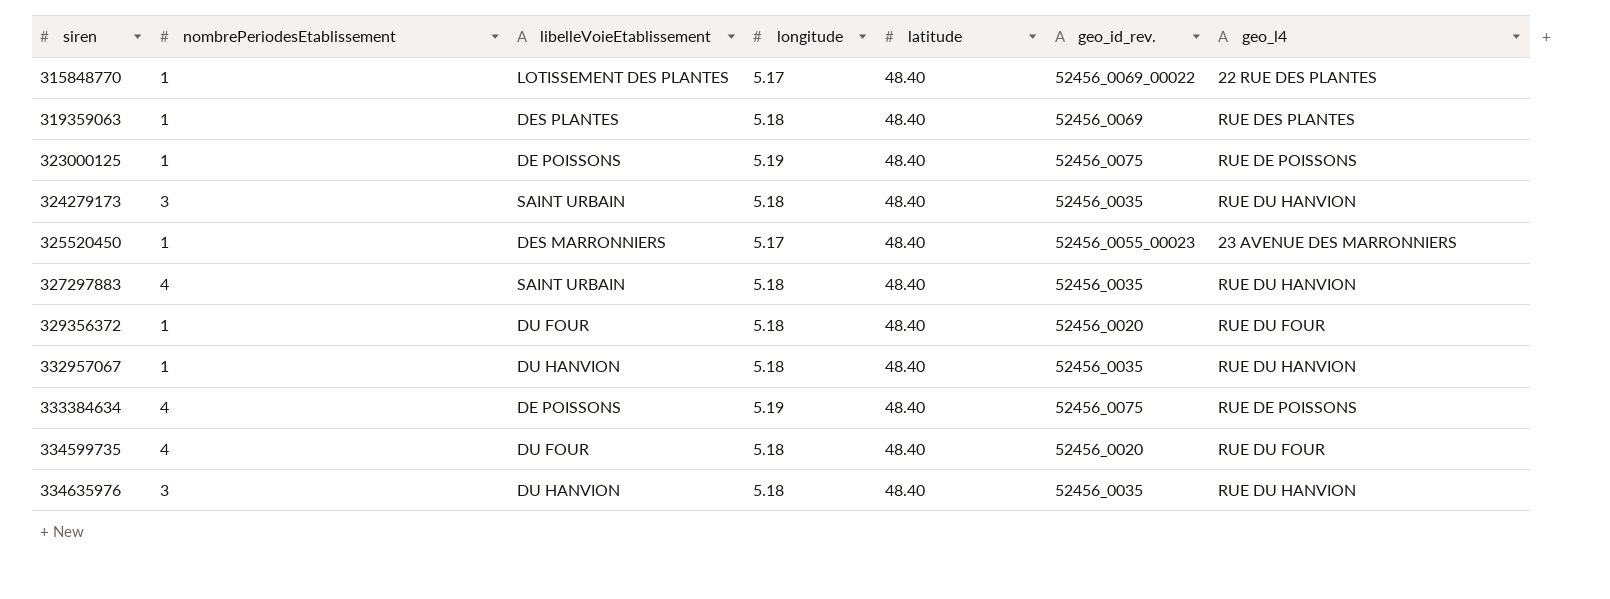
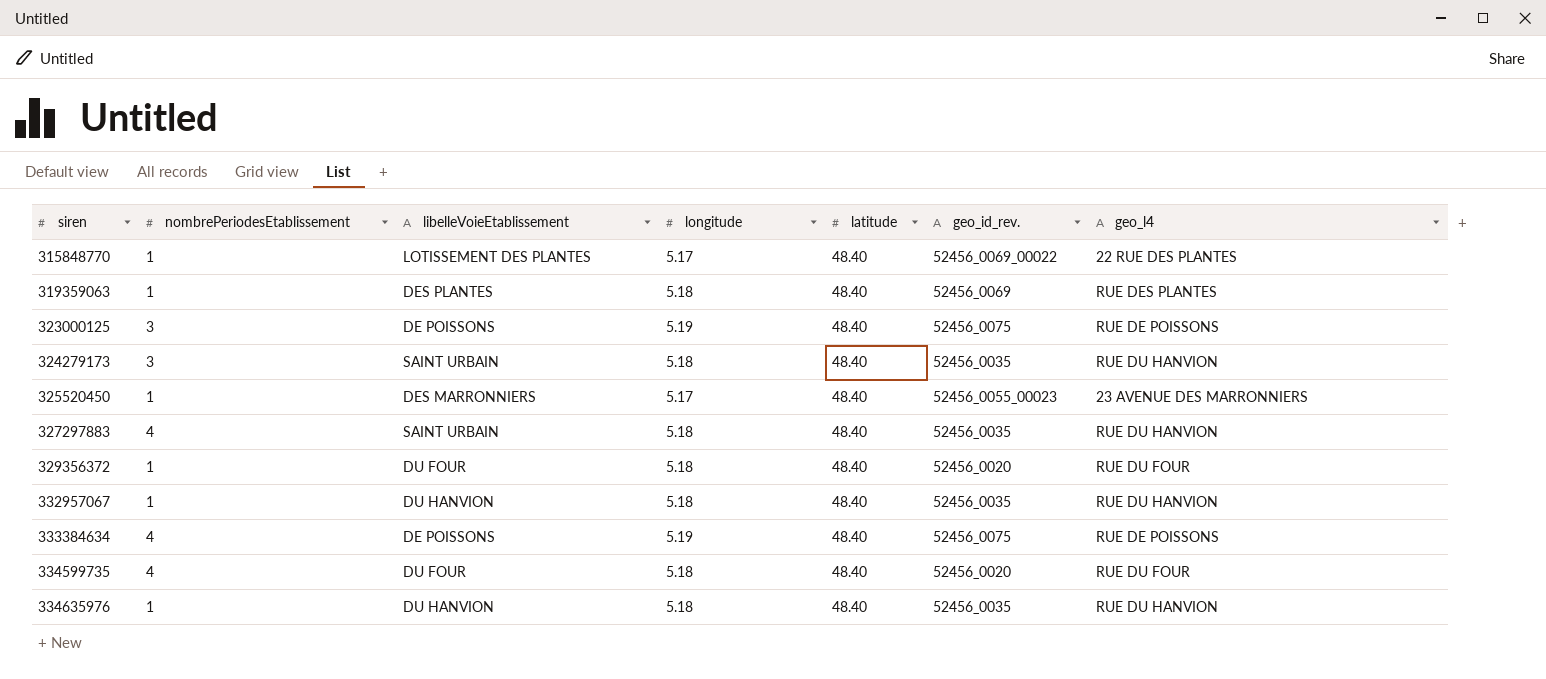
323000125 | nombrePeriodesEtablissement: 1 -> 3
334635976 | nombrePeriodesEtablissement: 3 -> 1

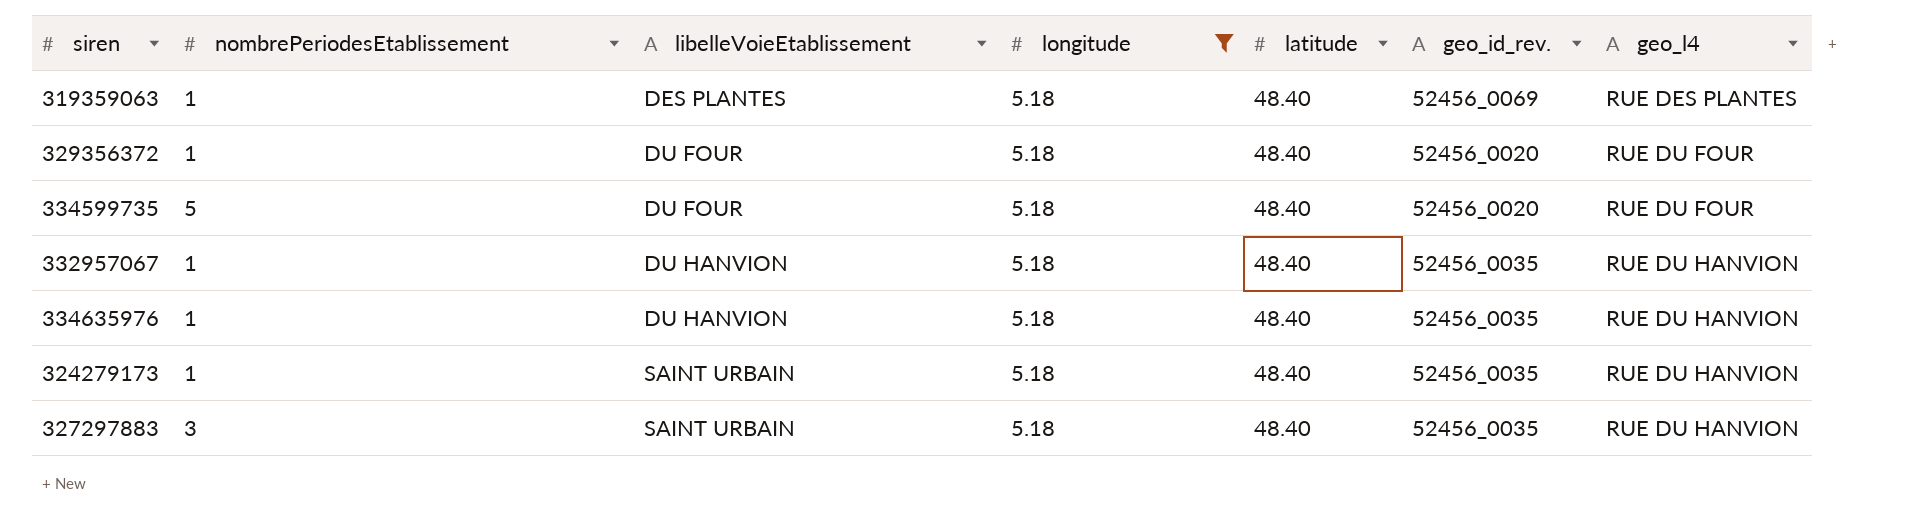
filter: none -> longitude = 5.18
row order: siren ascending -> libelleVoieEtablissement ascending
334599735 | nombrePeriodesEtablissement: 4 -> 5
324279173 | nombrePeriodesEtablissement: 3 -> 1
327297883 | nombrePeriodesEtablissement: 4 -> 3

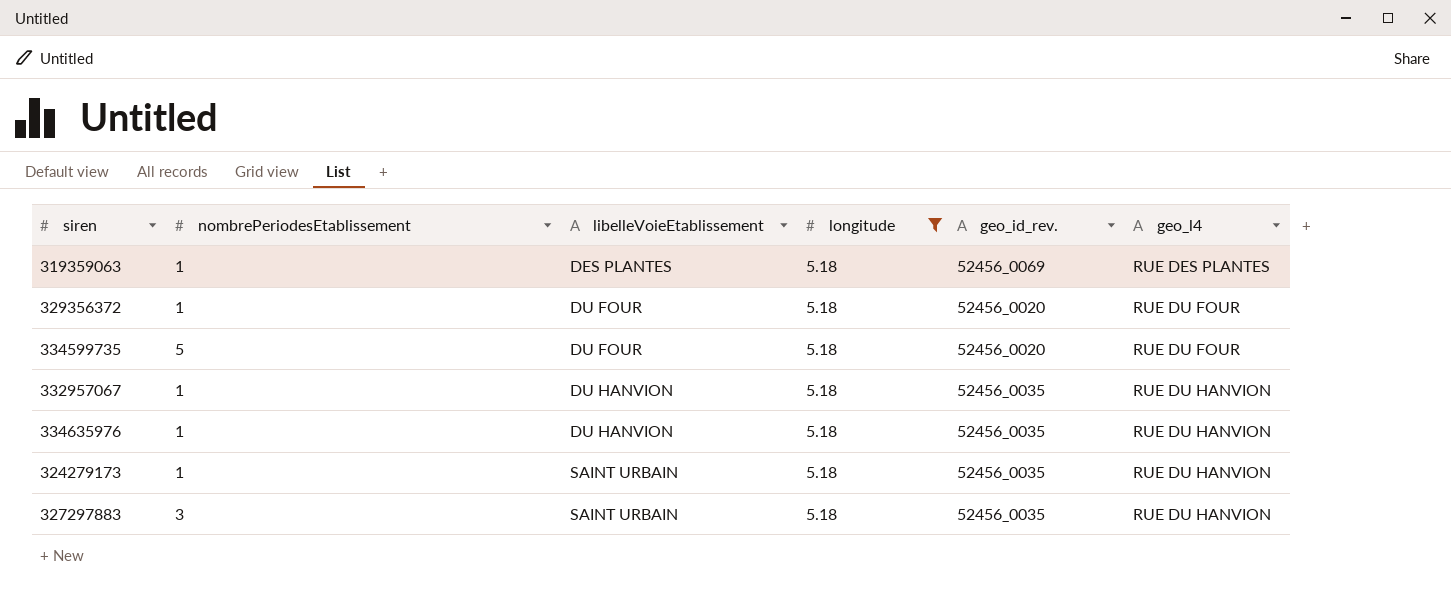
column latitude | position: 5 -> none

